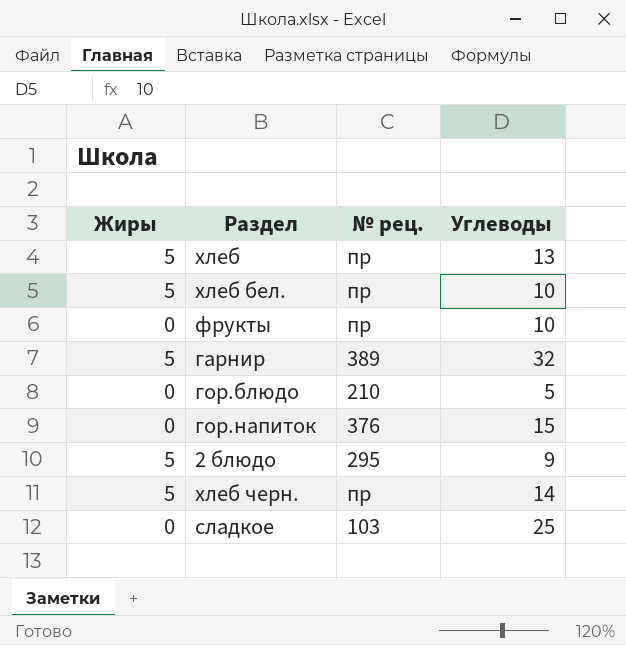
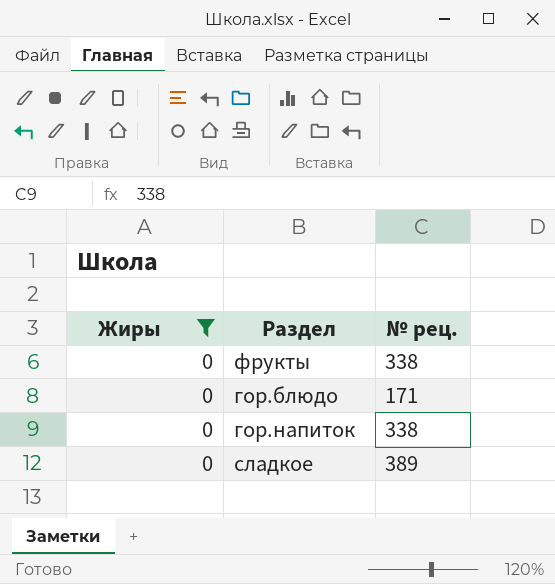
filter: none -> Жиры = 0
column Углеводы | position: 4 -> none
фрукты | № рец.: пр -> 338
гор.блюдо | № рец.: 210 -> 171
гор.напиток | № рец.: 376 -> 338
сладкое | № рец.: 103 -> 389

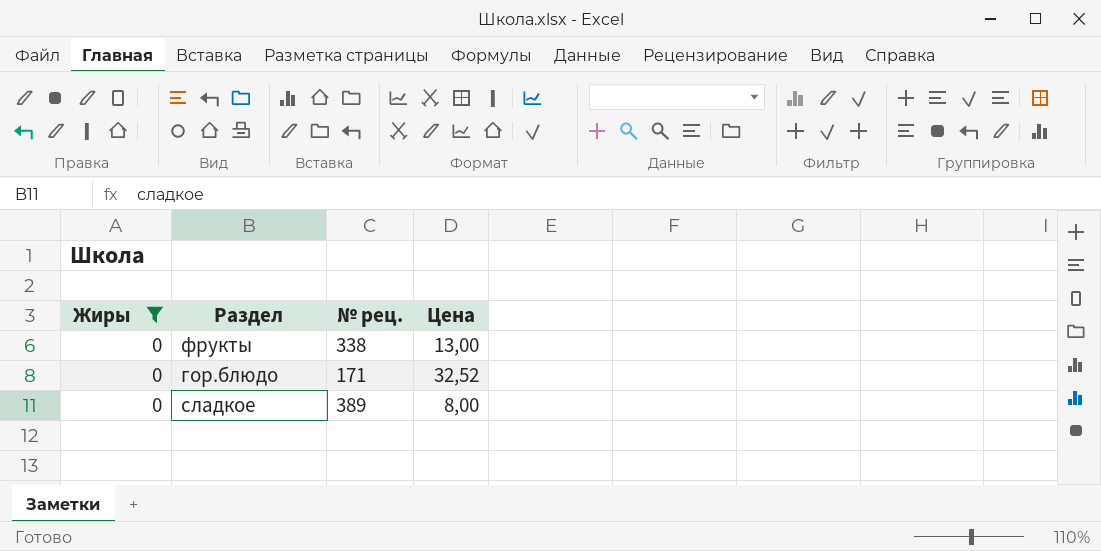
column Цена | position: none -> 4
row гор.напиток: 0 | 338 -> none

